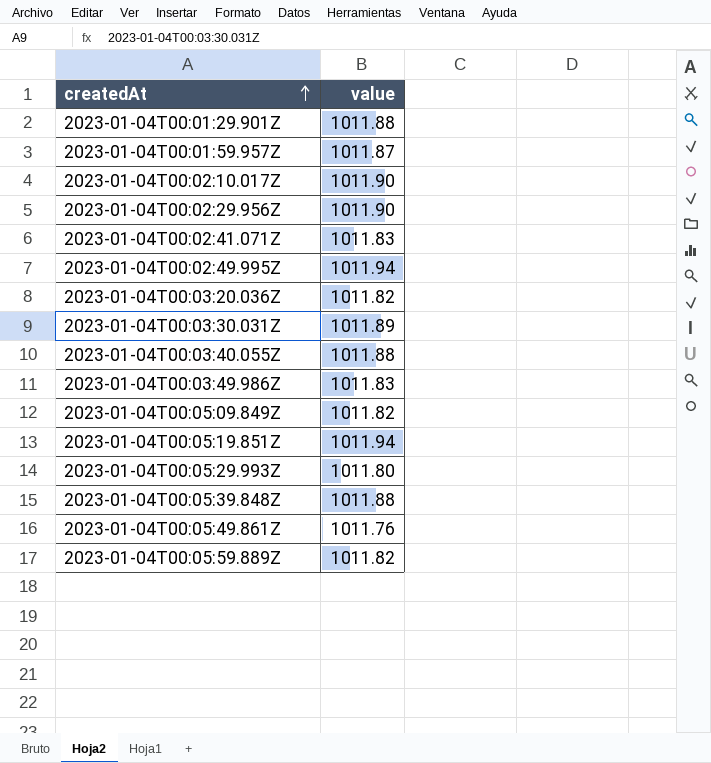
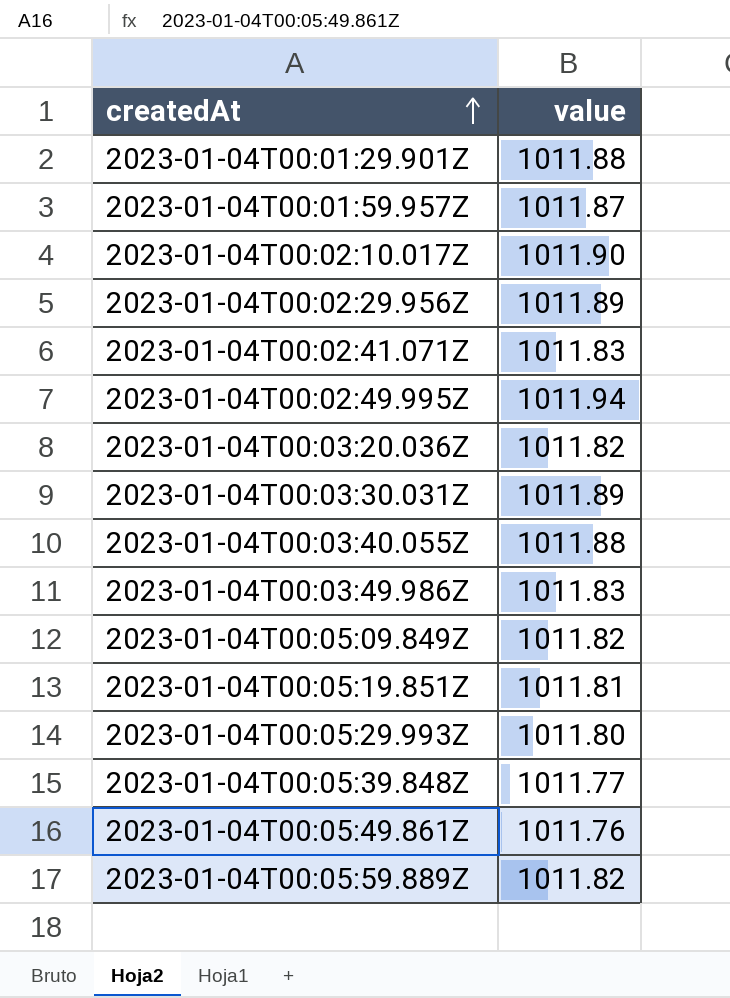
2023-01-04T00:02:29.956Z | value: 1011.90 -> 1011.89
2023-01-04T00:05:19.851Z | value: 1011.94 -> 1011.81
2023-01-04T00:05:39.848Z | value: 1011.88 -> 1011.77

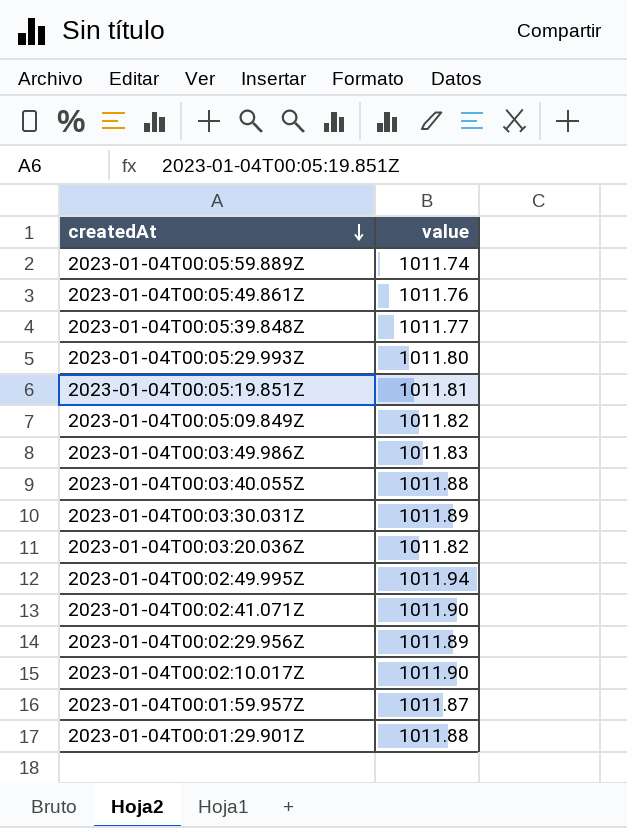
row order: createdAt ascending -> createdAt descending
2023-01-04T00:05:59.889Z | value: 1011.82 -> 1011.74
2023-01-04T00:02:41.071Z | value: 1011.83 -> 1011.90

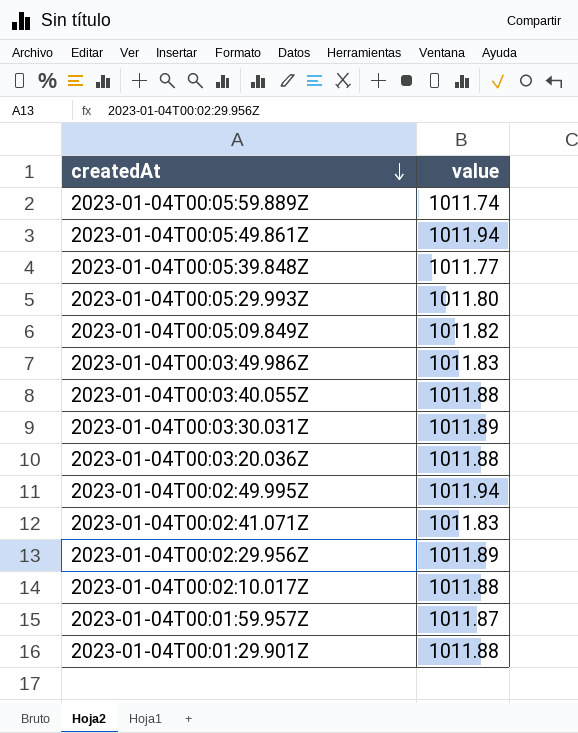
row 2023-01-04T00:05:19.851Z: 1011.81 -> none
2023-01-04T00:05:49.861Z | value: 1011.76 -> 1011.94
2023-01-04T00:03:20.036Z | value: 1011.82 -> 1011.88
2023-01-04T00:02:41.071Z | value: 1011.90 -> 1011.83
2023-01-04T00:02:10.017Z | value: 1011.90 -> 1011.88

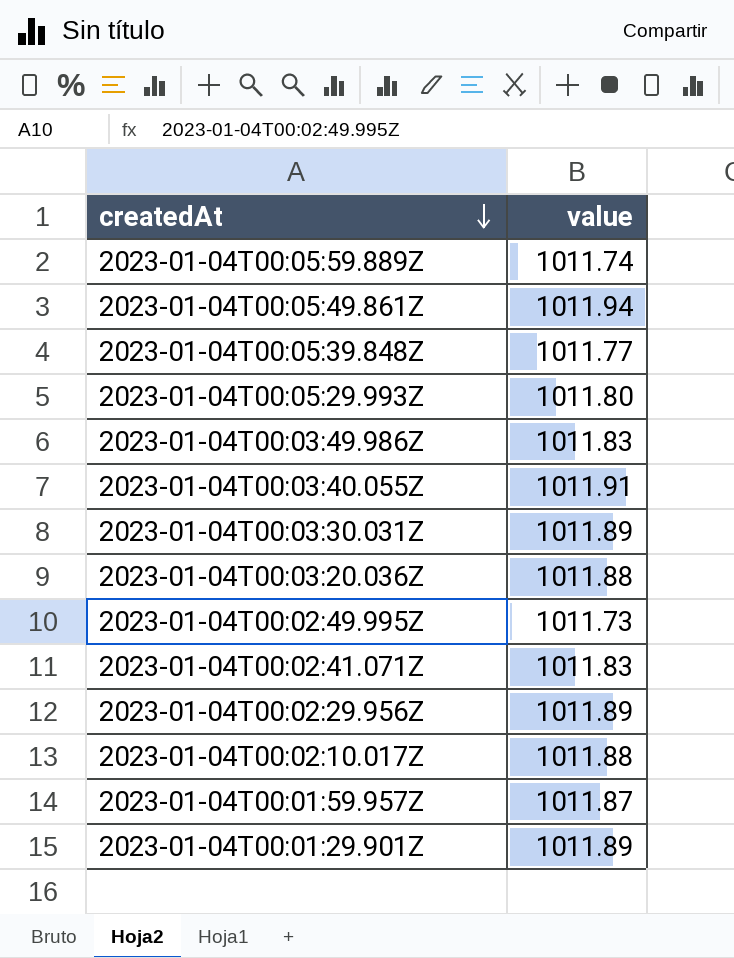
row 2023-01-04T00:05:09.849Z: 1011.82 -> none
2023-01-04T00:03:40.055Z | value: 1011.88 -> 1011.91
2023-01-04T00:02:49.995Z | value: 1011.94 -> 1011.73
2023-01-04T00:01:29.901Z | value: 1011.88 -> 1011.89

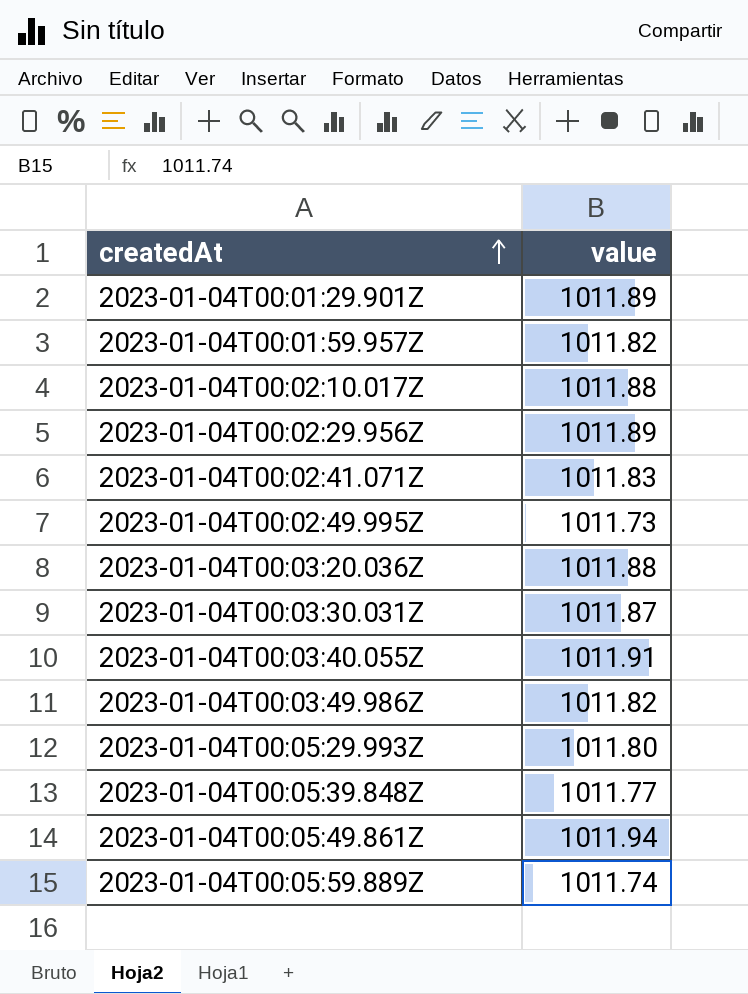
row order: createdAt descending -> createdAt ascending
2023-01-04T00:01:59.957Z | value: 1011.87 -> 1011.82
2023-01-04T00:03:30.031Z | value: 1011.89 -> 1011.87
2023-01-04T00:03:49.986Z | value: 1011.83 -> 1011.82

